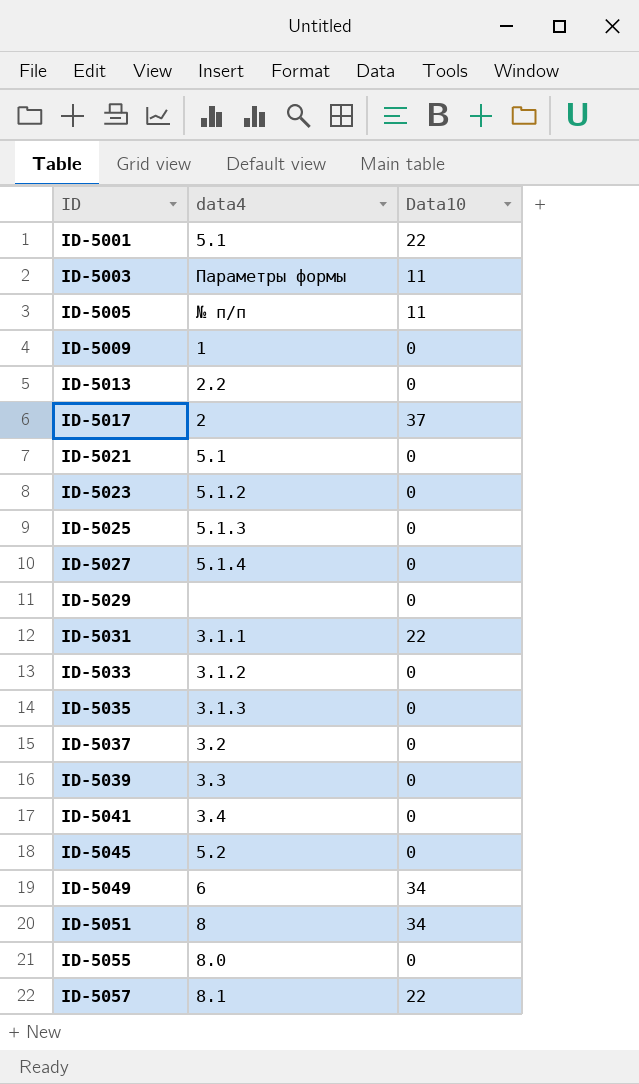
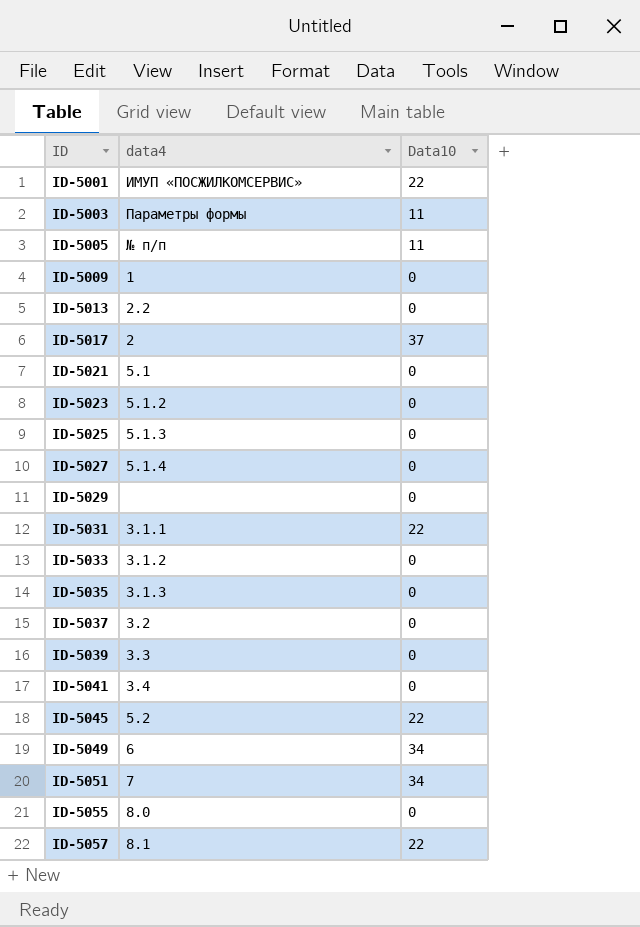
ID-5001 | data4: 5.1 -> ИМУП «ПОСЖИЛКОМСЕРВИС»
ID-5045 | Data10: 0 -> 22
ID-5051 | data4: 8 -> 7

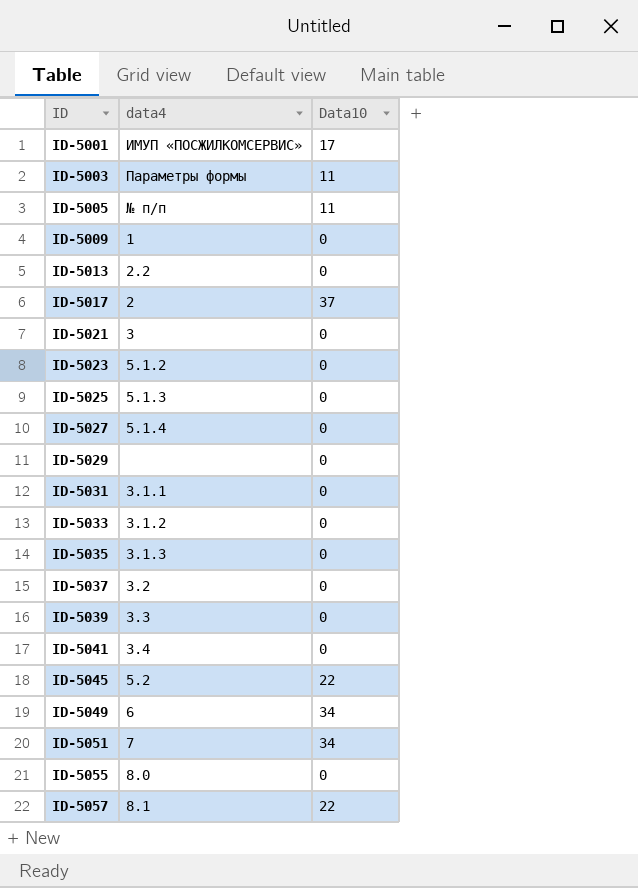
ID-5001 | Data10: 22 -> 17
ID-5021 | data4: 5.1 -> 3
ID-5031 | Data10: 22 -> 0

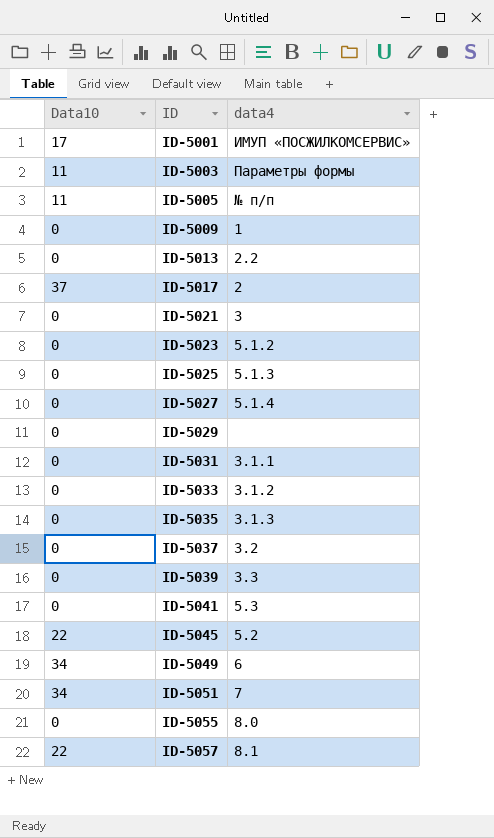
column Data10 | position: 3 -> 1
ID-5041 | data4: 3.4 -> 5.3

